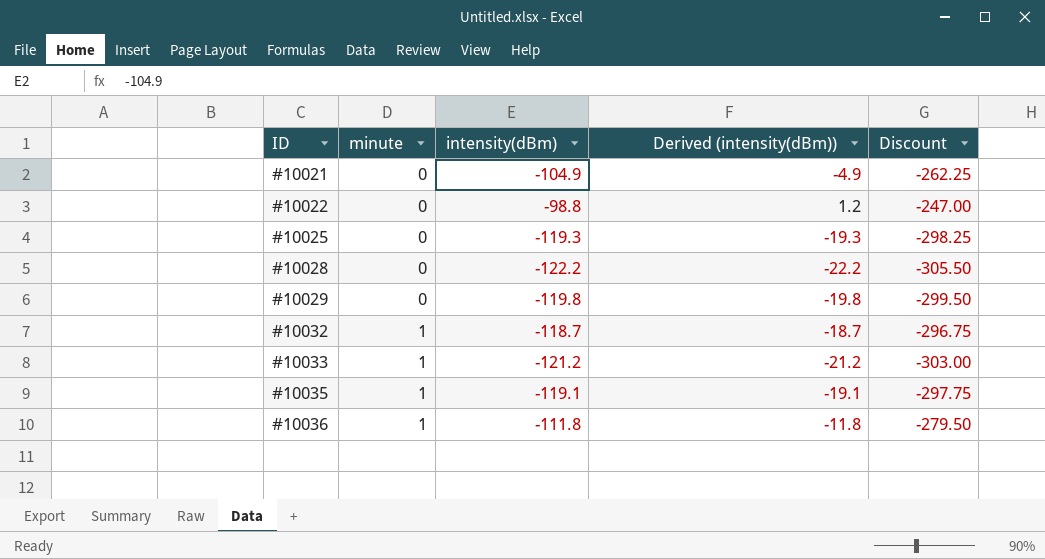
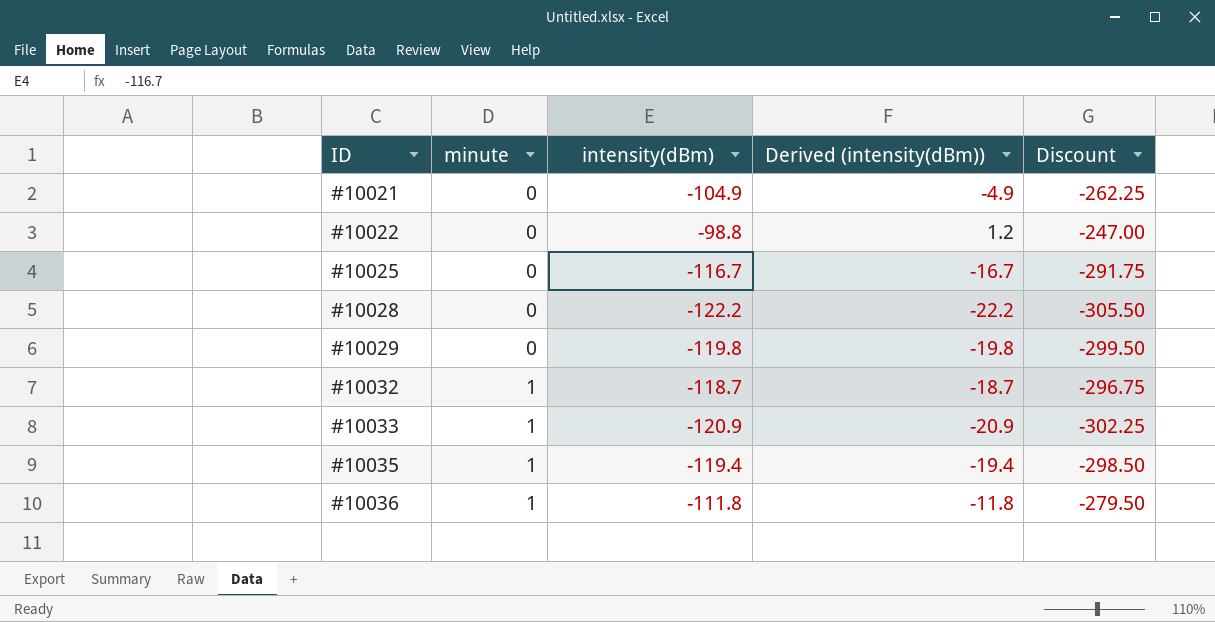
#10025 | intensity(dBm): -119.3 -> -116.7
#10025 | Derived (intensity(dBm)): -19.3 -> -16.7
#10025 | Discount: -298.25 -> -291.75
#10033 | intensity(dBm): -121.2 -> -120.9
#10033 | Derived (intensity(dBm)): -21.2 -> -20.9
#10033 | Discount: -303.00 -> -302.25
#10035 | intensity(dBm): -119.1 -> -119.4
#10035 | Derived (intensity(dBm)): -19.1 -> -19.4
#10035 | Discount: -297.75 -> -298.50

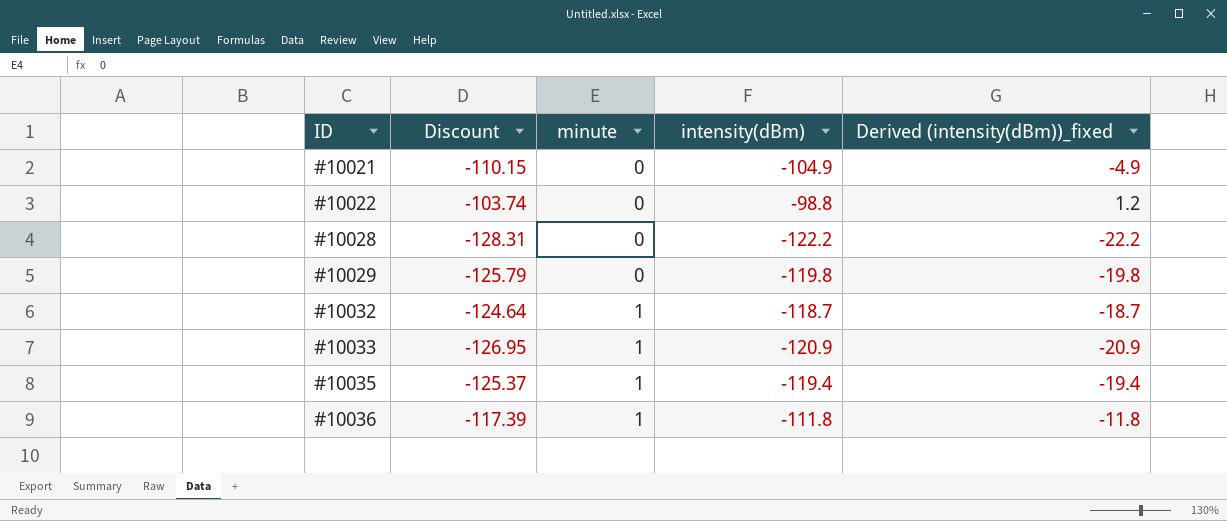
column Discount | formula: [intensity(dBm)] * 2.5 -> [intensity(dBm)] * 1.05
column Discount | position: 5 -> 2
column name: Derived (intensity(dBm)) -> Derived (intensity(dBm))_fixed
row #10025: 0 | -116.7 | -16.7 | -291.75 -> none

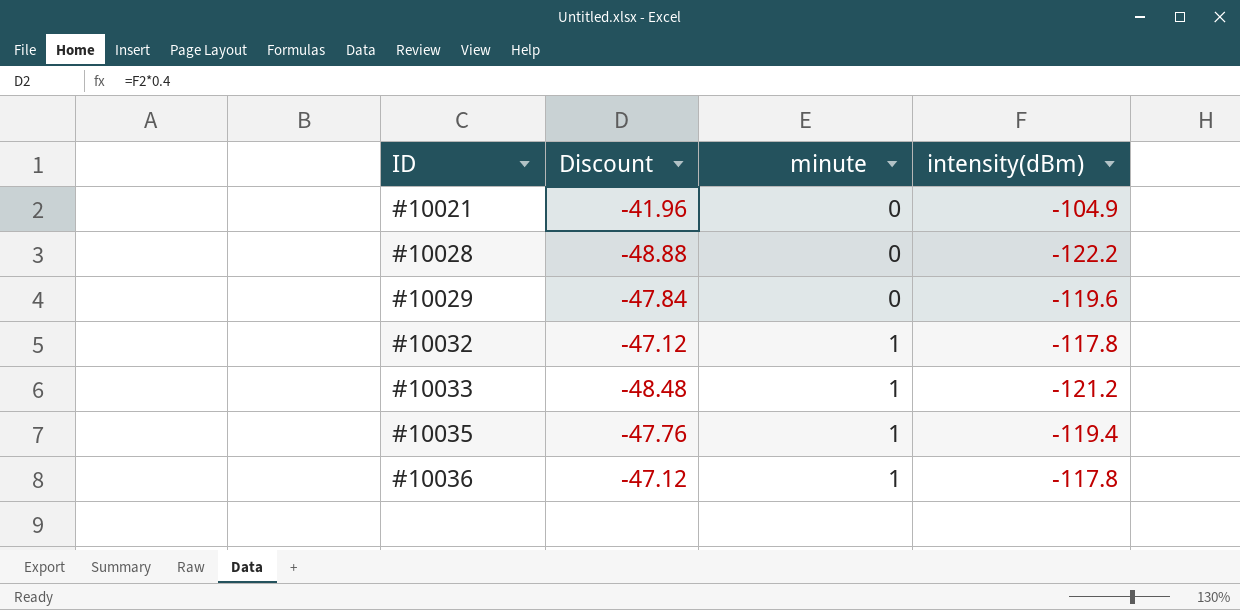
column Derived (intensity(dBm))_fixed | formula: [intensity(dBm)] + 100 -> none
column Discount | formula: [intensity(dBm)] * 1.05 -> [intensity(dBm)] * 0.4
row #10022: -103.74 | 0 | -98.8 | 1.2 -> none
#10029 | intensity(dBm): -119.8 -> -119.6
#10032 | intensity(dBm): -118.7 -> -117.8
#10033 | intensity(dBm): -120.9 -> -121.2
#10036 | intensity(dBm): -111.8 -> -117.8

